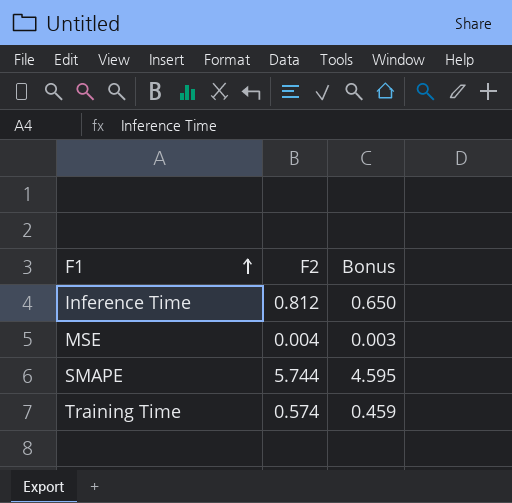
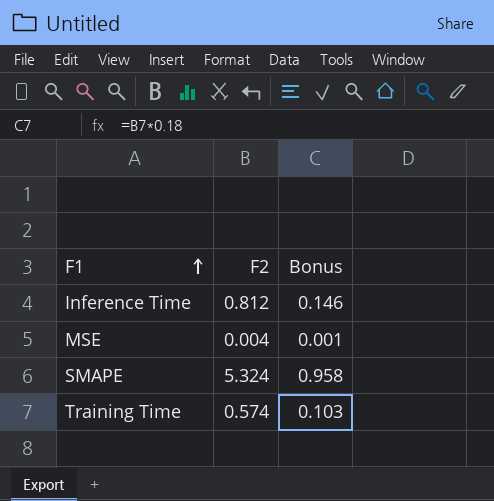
column Bonus | formula: [F2] * 0.8 -> [F2] * 0.18
SMAPE | F2: 5.744 -> 5.324

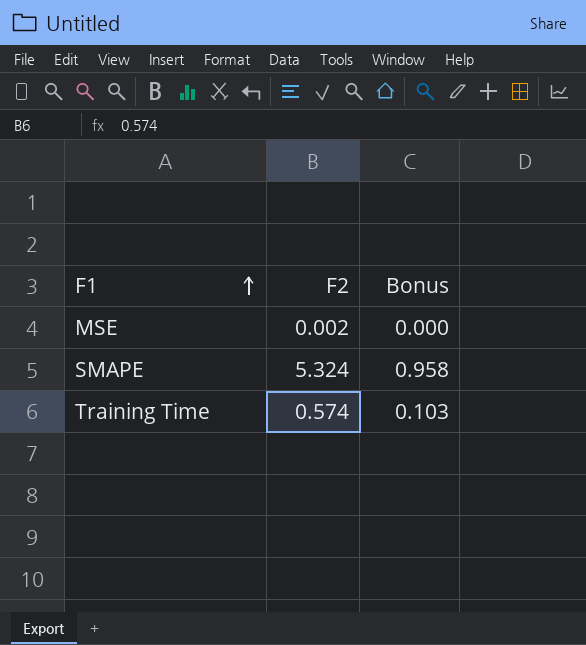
row Inference Time: 0.812 | 0.146 -> none
MSE | F2: 0.004 -> 0.002
MSE | Bonus: 0.001 -> 0.000

